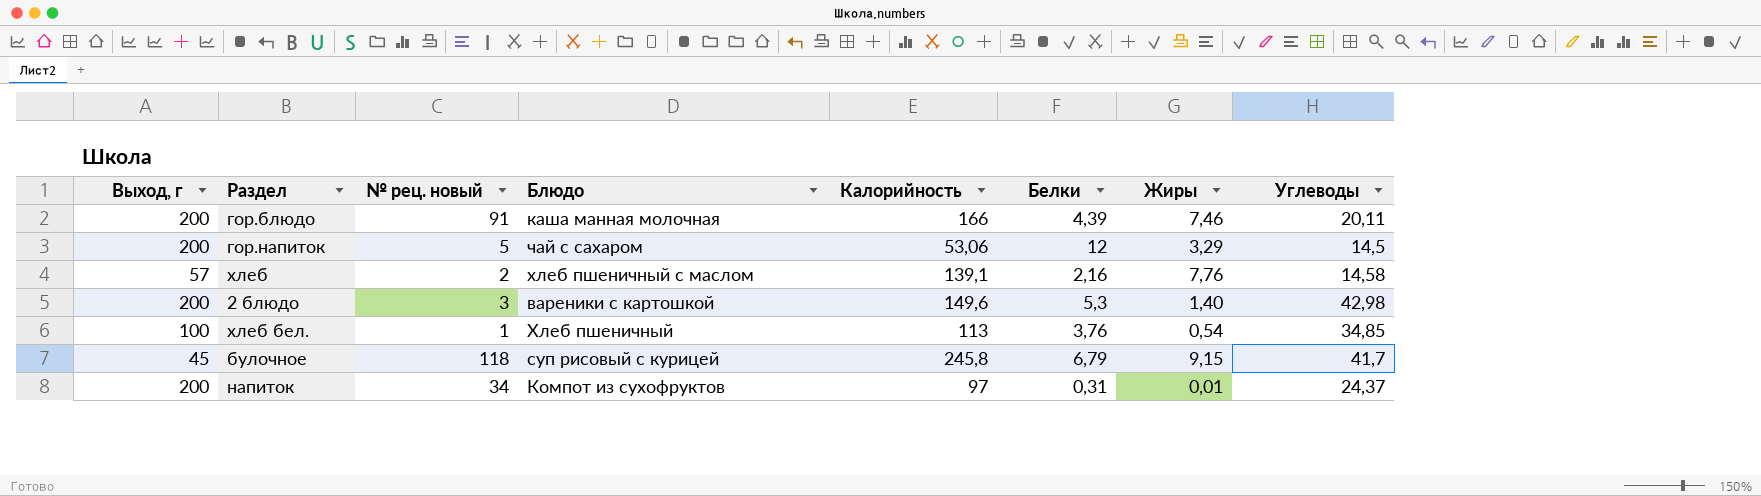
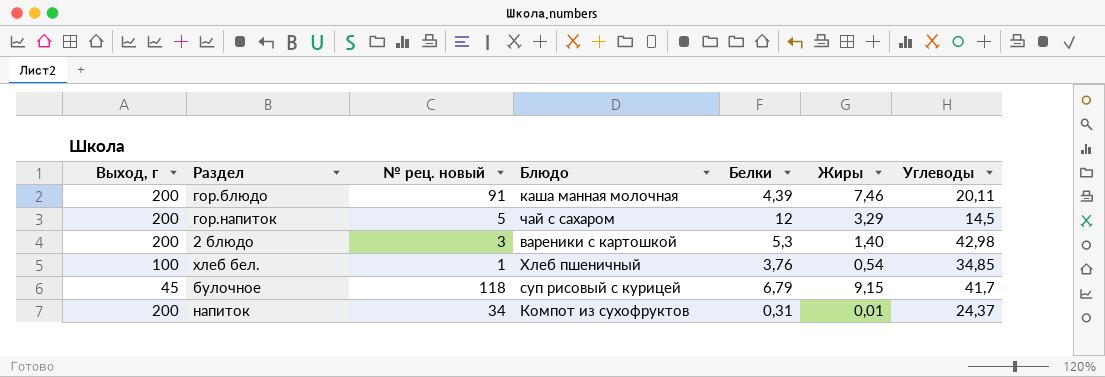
column Калорийность | position: 5 -> none
row хлеб: 57 | 2 | хлеб пшеничный с маслом | 139,1 | 2,16 | 7,76 | 14,58 -> none

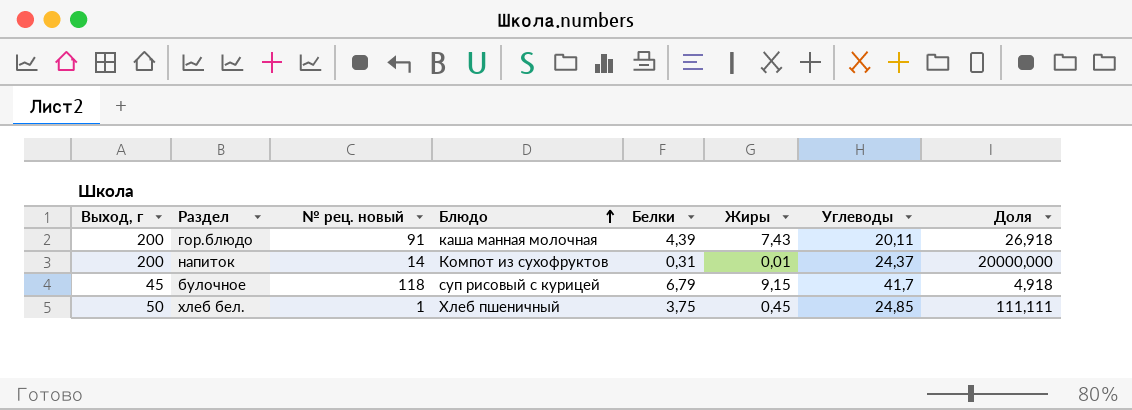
row order: none -> Блюдо ascending
column Доля | formula: none -> [Выход, г] / [Жиры]
row гор.напиток: 200 | 5 | чай с сахаром | 12 | 3,29 | 14,5 -> none
row 2 блюдо: 200 | 3 | вареники с картошкой | 5,3 | 1,40 | 42,98 -> none
гор.блюдо | Жиры: 7,46 -> 7,43
напиток | № рец. новый: 34 -> 14
хлеб бел. | Выход, г: 100 -> 50
хлеб бел. | Белки: 3,76 -> 3,75
хлеб бел. | Жиры: 0,54 -> 0,45
хлеб бел. | Углеводы: 34,85 -> 24,85

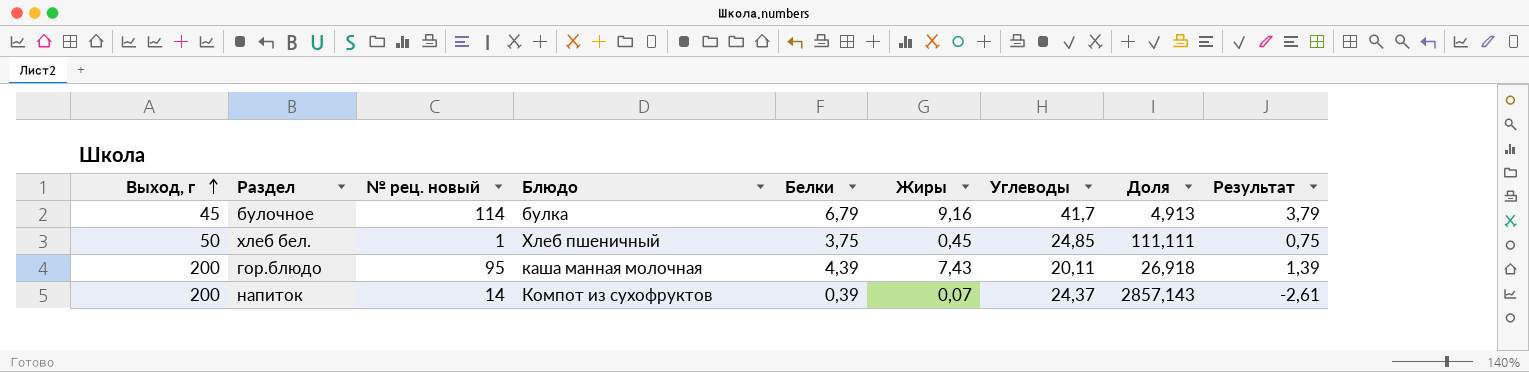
row order: Блюдо ascending -> Выход, г ascending
column Результат | formula: none -> [Белки] - 3
булочное | № рец. новый: 118 -> 114
булочное | Блюдо: суп рисовый с курицей -> булка
булочное | Жиры: 9,15 -> 9,16
булочное | Доля: 4,918 -> 4,913
гор.блюдо | № рец. новый: 91 -> 95
напиток | Белки: 0,31 -> 0,39
напиток | Жиры: 0,01 -> 0,07
напиток | Доля: 20000,000 -> 2857,143

